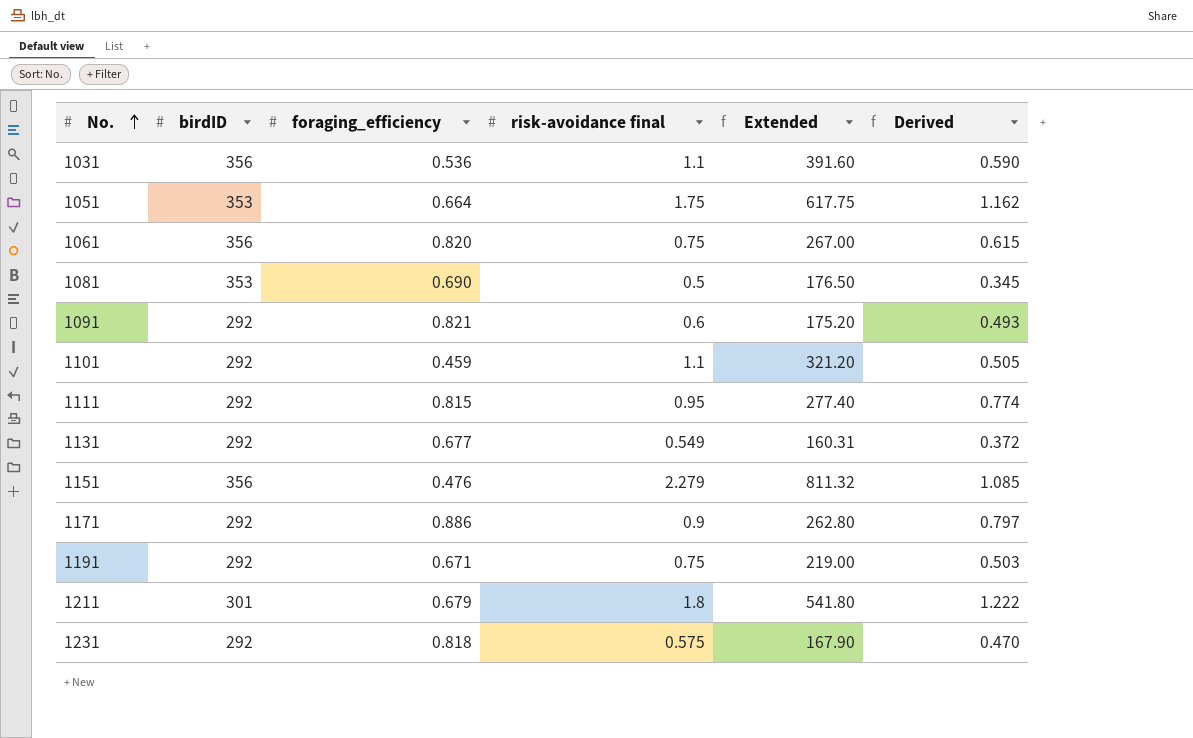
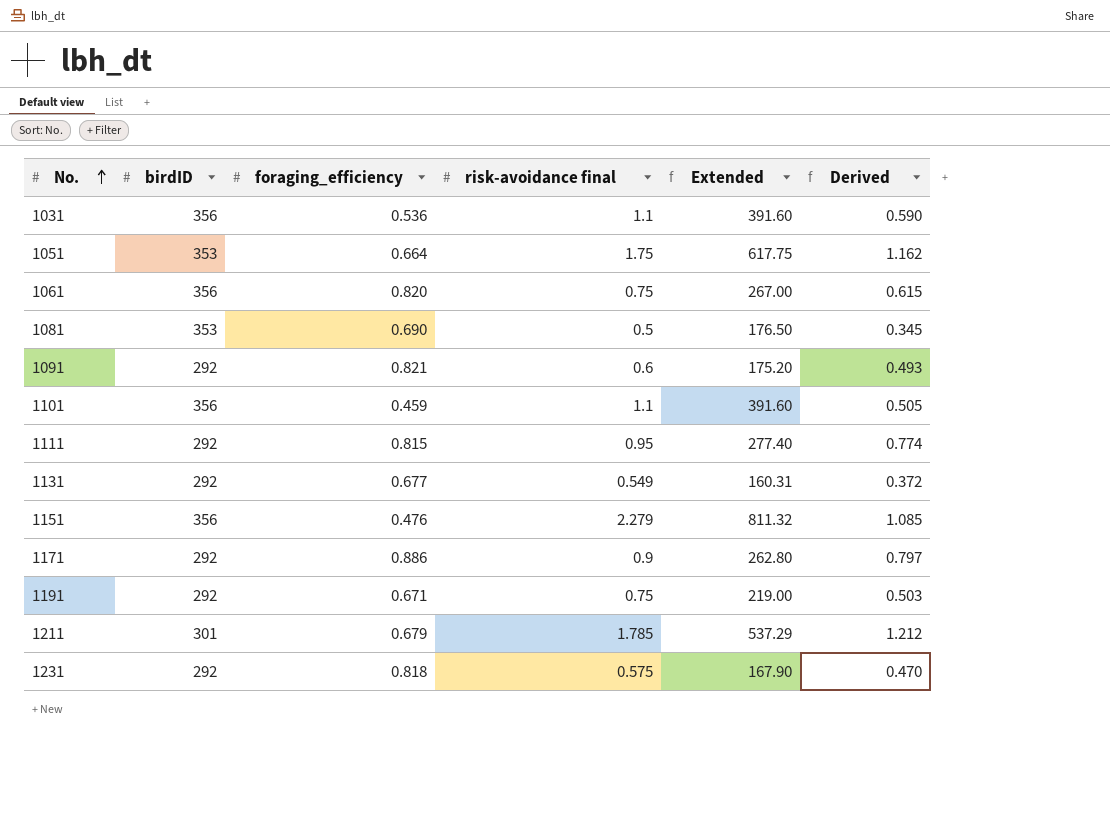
1101 | birdID: 292 -> 356
1101 | Extended: 321.20 -> 391.60
1211 | risk-avoidance final: 1.8 -> 1.785
1211 | Extended: 541.80 -> 537.29
1211 | Derived: 1.222 -> 1.212

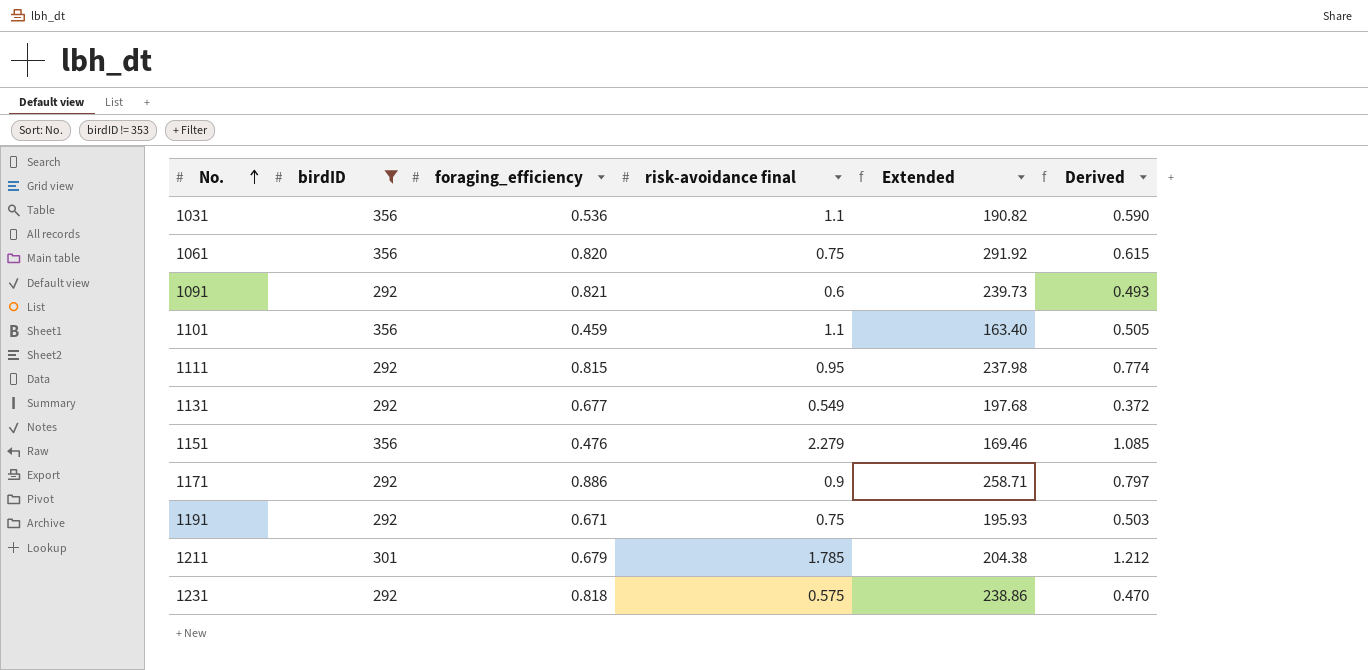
filter: none -> birdID != 353
column Extended | formula: [birdID] * [risk-avoidance final] -> [birdID] * [foraging_efficiency]

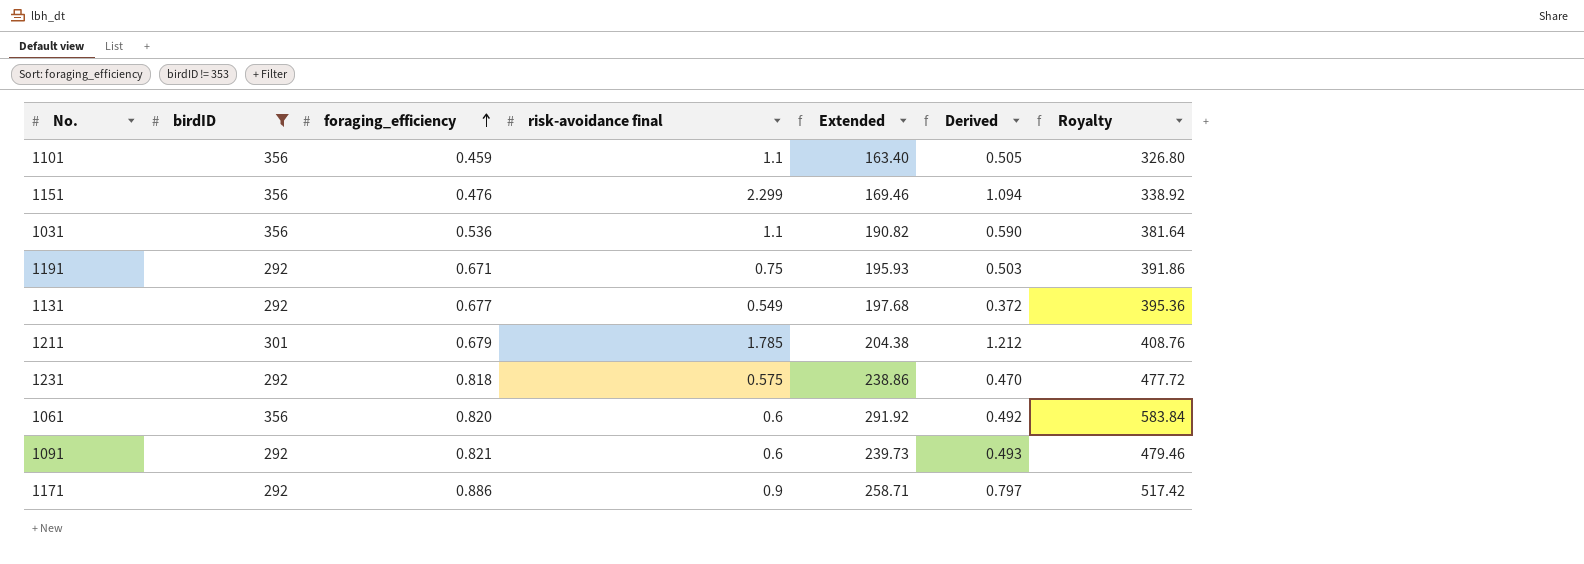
row order: No. ascending -> foraging_efficiency ascending
column Royalty | formula: none -> [Extended] * 2
row 1111: 292 | 0.815 | 0.95 | 237.98 | 0.774 -> none
1151 | risk-avoidance final: 2.279 -> 2.299
1151 | Derived: 1.085 -> 1.094
1061 | risk-avoidance final: 0.75 -> 0.6
1061 | Derived: 0.615 -> 0.492

